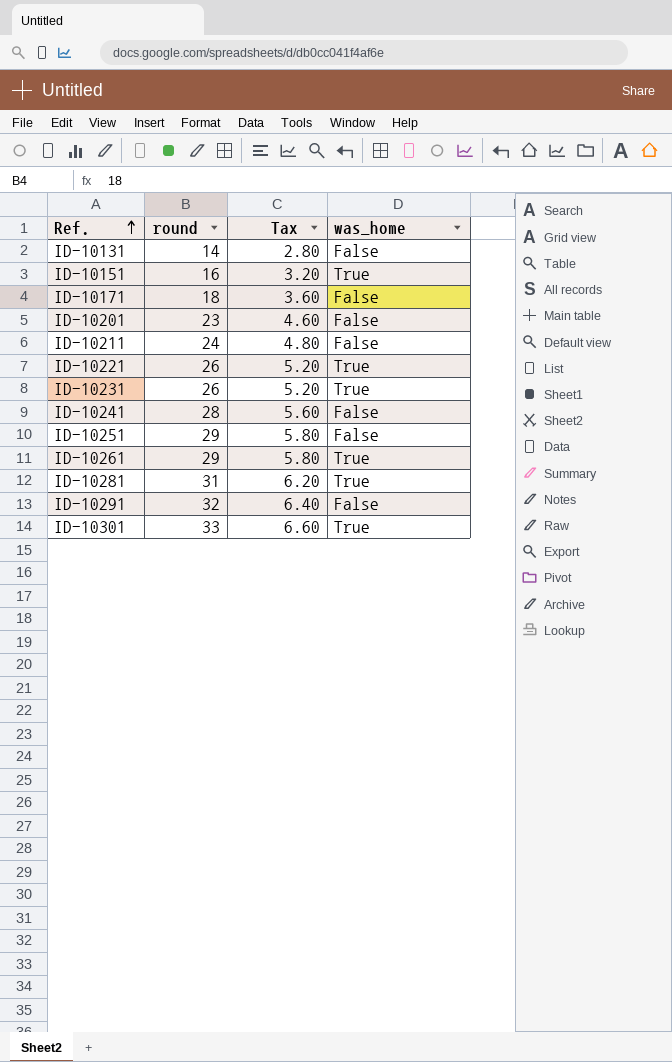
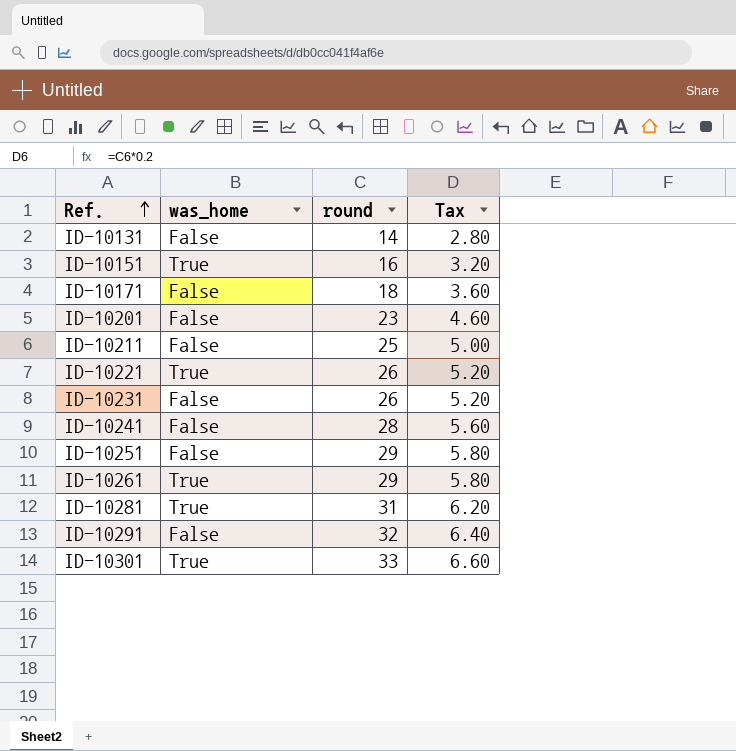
column was_home | position: 4 -> 2
ID-10211 | round: 24 -> 25
ID-10211 | Tax: 4.80 -> 5.00
ID-10231 | was_home: True -> False

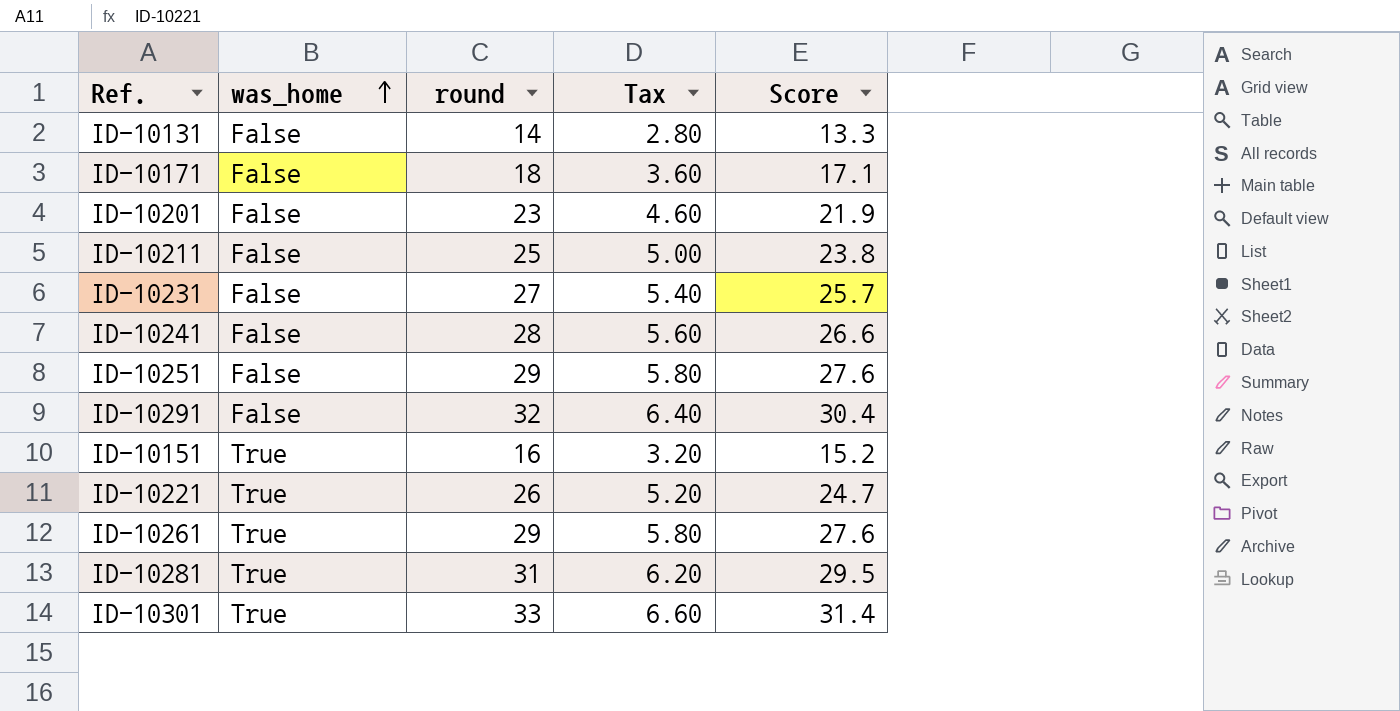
row order: Ref. ascending -> was_home ascending
column Score | formula: none -> [round] * 0.95
ID-10231 | round: 26 -> 27
ID-10231 | Tax: 5.20 -> 5.40

